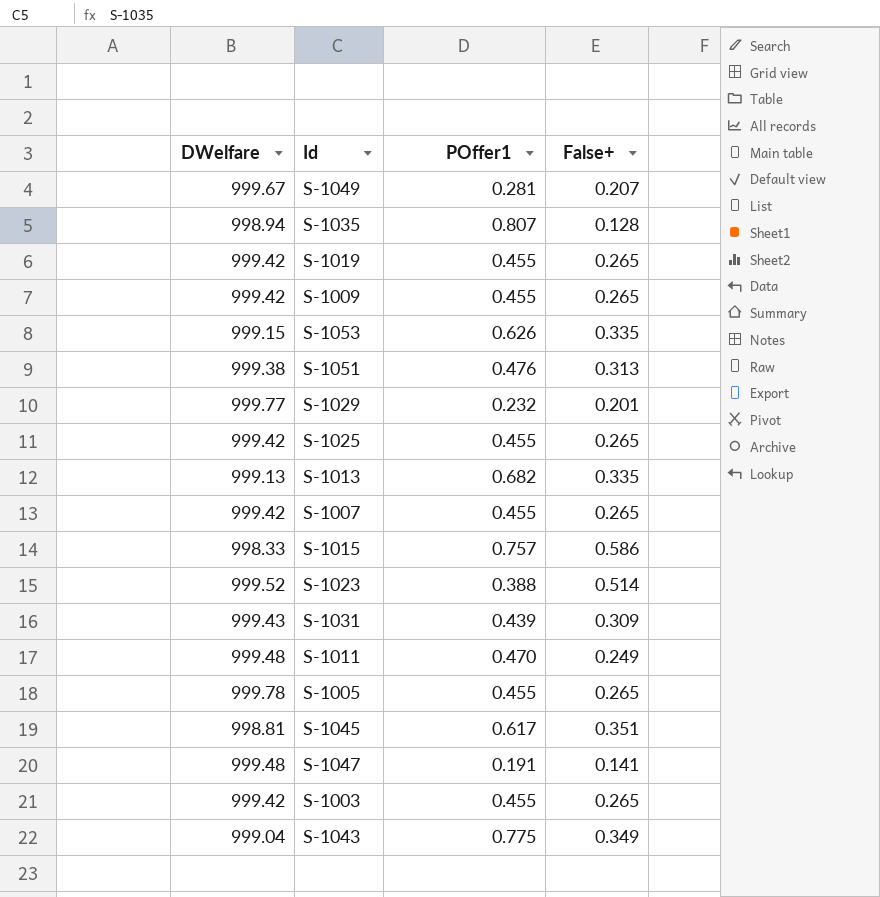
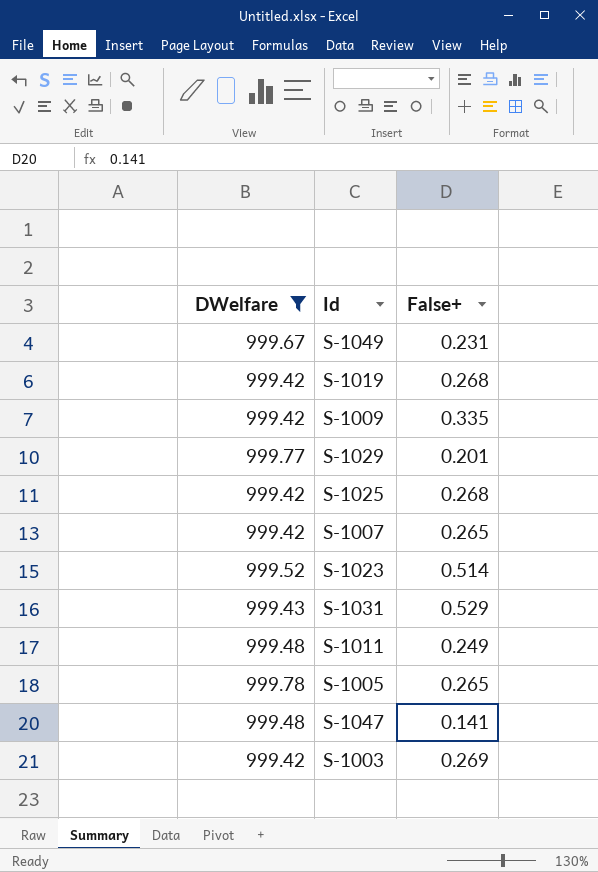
filter: none -> DWelfare >= 999.42
column POffer1 | position: 3 -> none
S-1049 | False+: 0.207 -> 0.231
S-1019 | False+: 0.265 -> 0.268
S-1009 | False+: 0.265 -> 0.335
S-1025 | False+: 0.265 -> 0.268
S-1031 | False+: 0.309 -> 0.529
S-1003 | False+: 0.265 -> 0.269

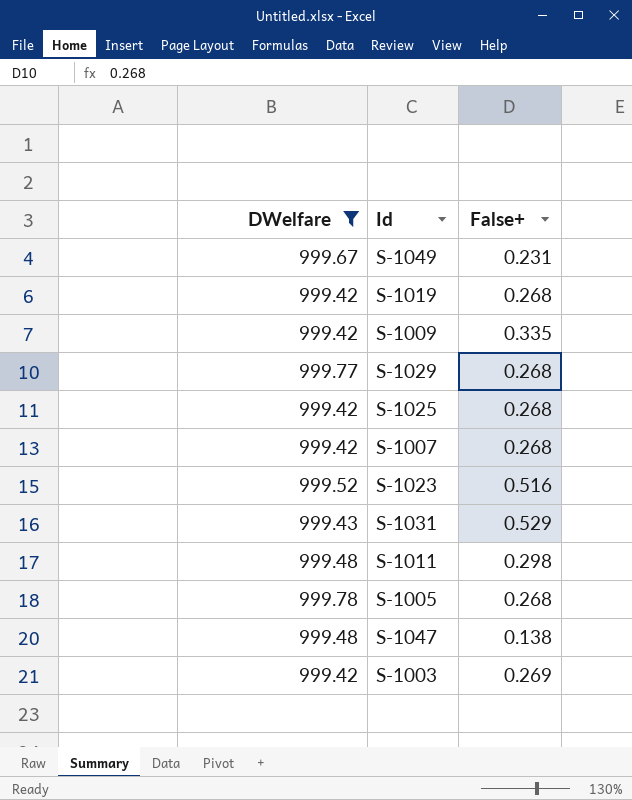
S-1029 | False+: 0.201 -> 0.268
S-1007 | False+: 0.265 -> 0.268
S-1023 | False+: 0.514 -> 0.516
S-1011 | False+: 0.249 -> 0.298
S-1005 | False+: 0.265 -> 0.268
S-1047 | False+: 0.141 -> 0.138

